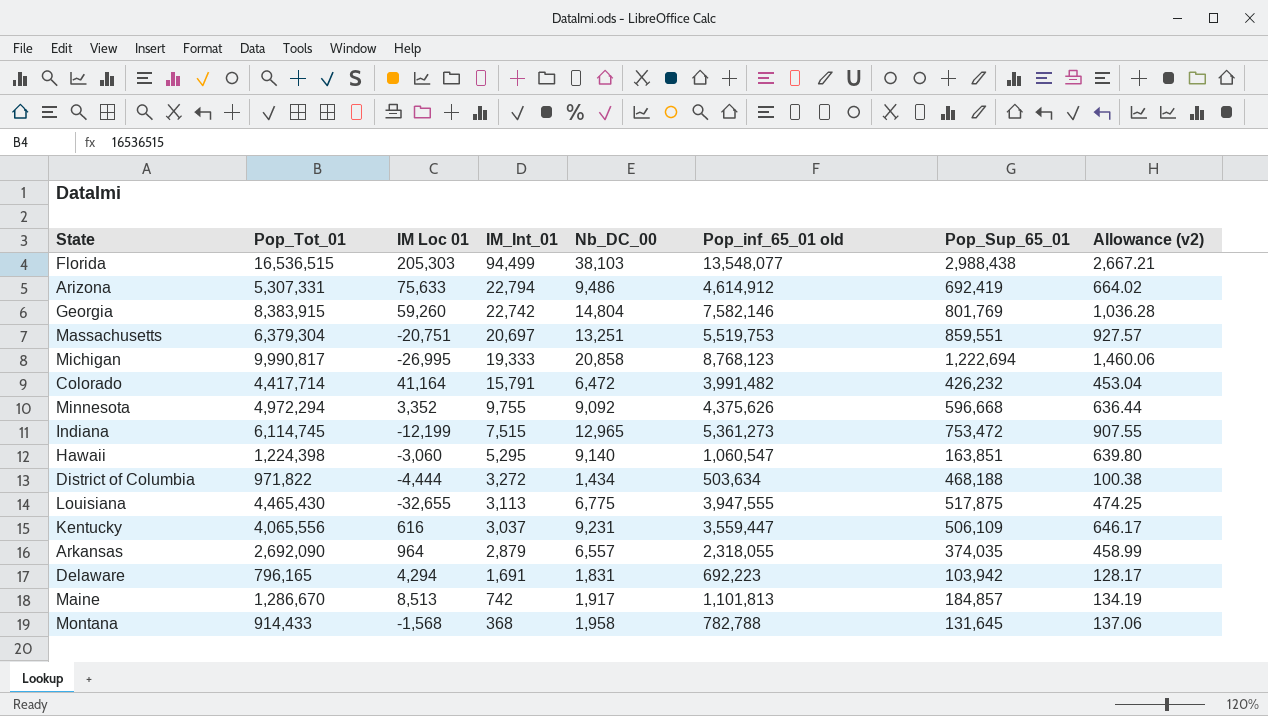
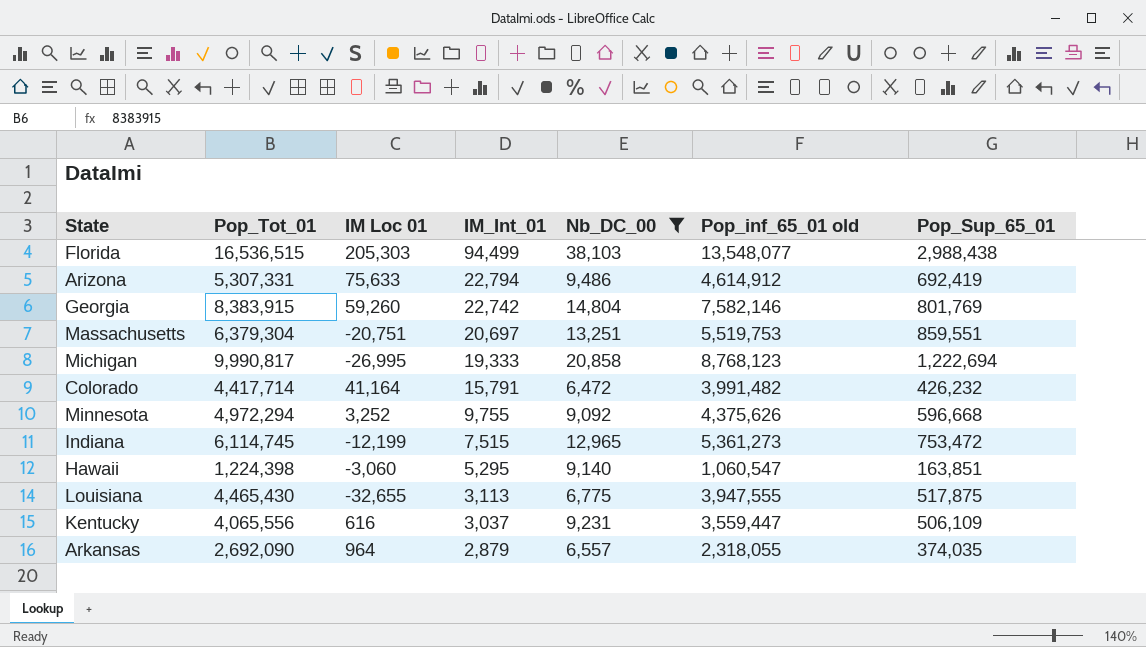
filter: none -> Nb_DC_00 >= 6,472
column Allowance (v2) | formula: [Nb_DC_00] * 0.07 -> none
Minnesota | IM Loc 01: 3,352 -> 3,252

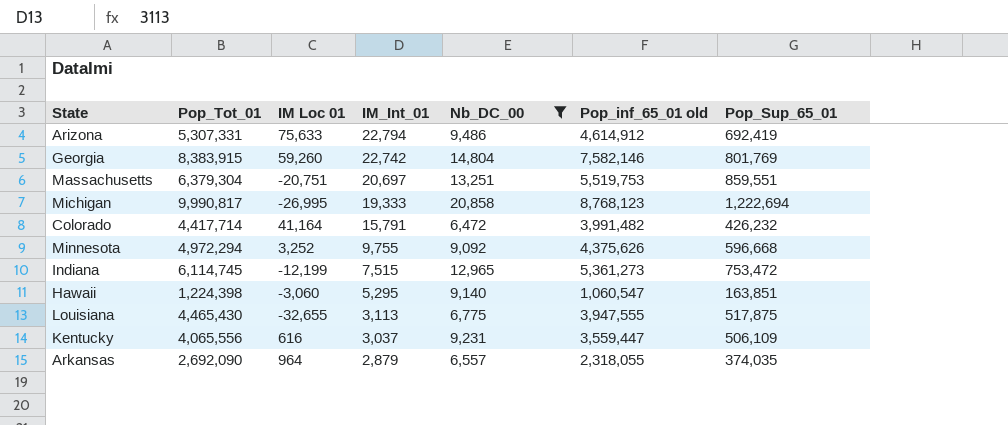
row Florida: 16,536,515 | 205,303 | 94,499 | 38,103 | 13,548,077 | 2,988,438 -> none

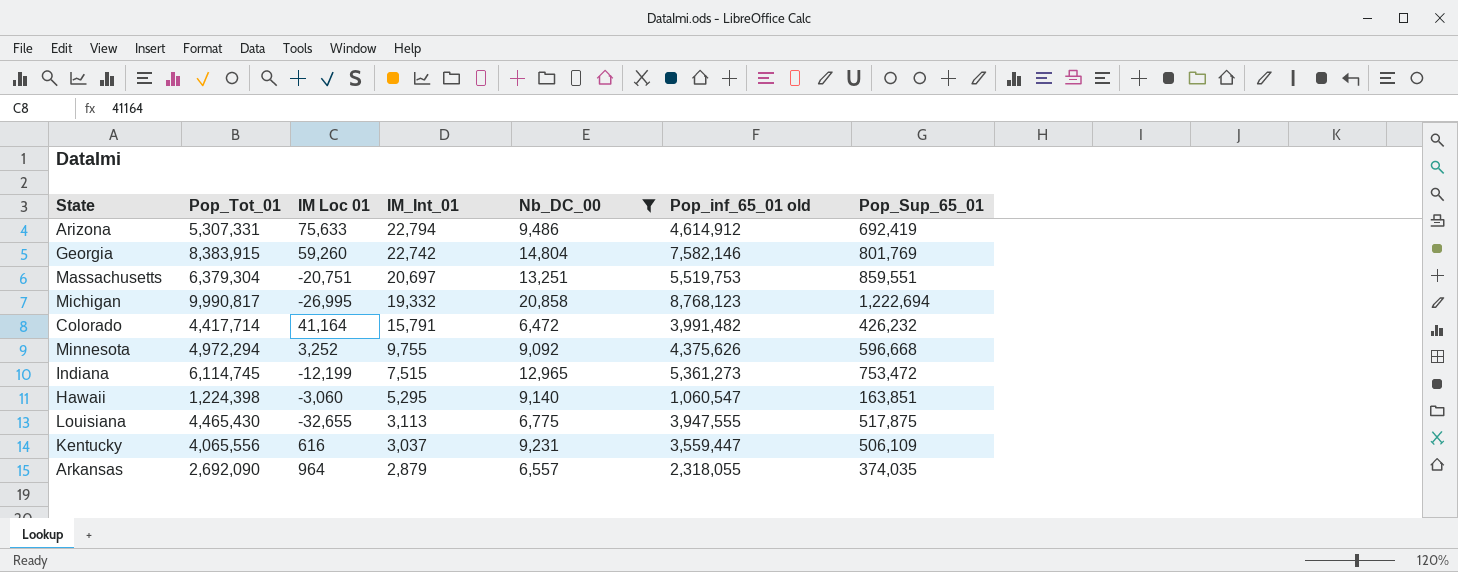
Michigan | IM_Int_01: 19,333 -> 19,332

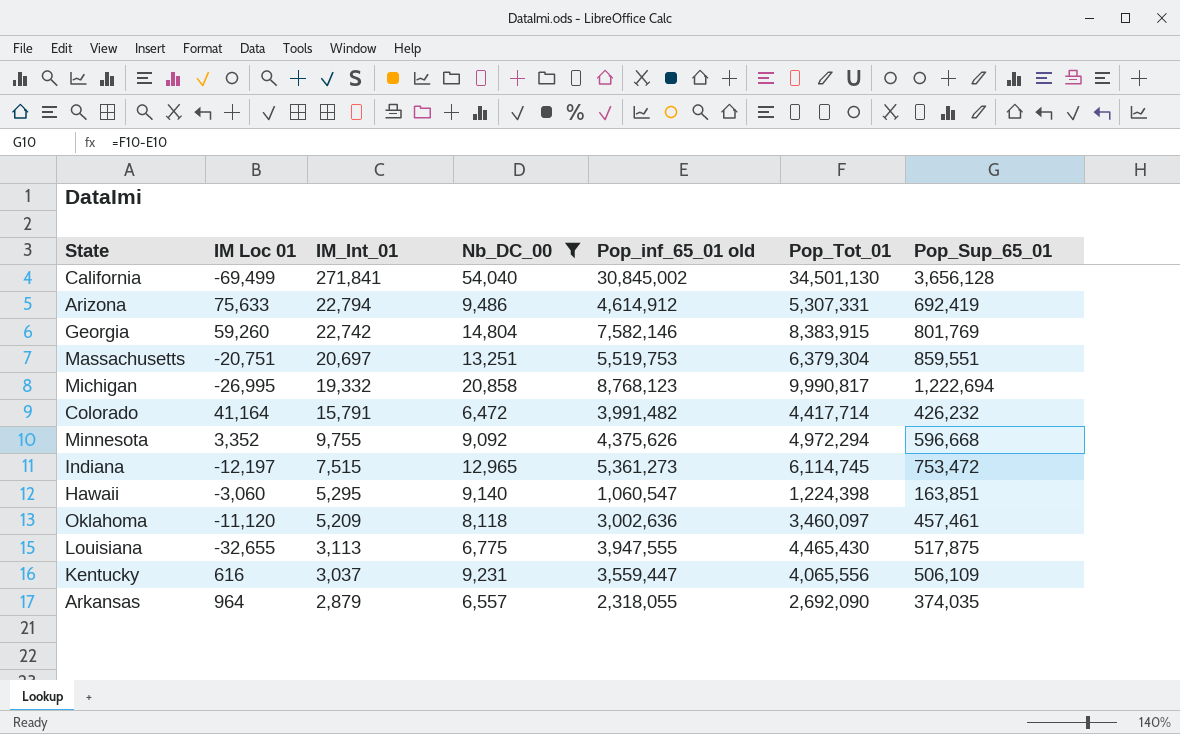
column Pop_Tot_01 | position: 2 -> 6
row California: none -> -69,499 | 271,841 | 54,040 | 30,845,002 | 34,501,130 | 3,656,128
Minnesota | IM Loc 01: 3,252 -> 3,352
Indiana | IM Loc 01: -12,199 -> -12,197
row Oklahoma: none -> -11,120 | 5,209 | 8,118 | 3,002,636 | 3,460,097 | 457,461

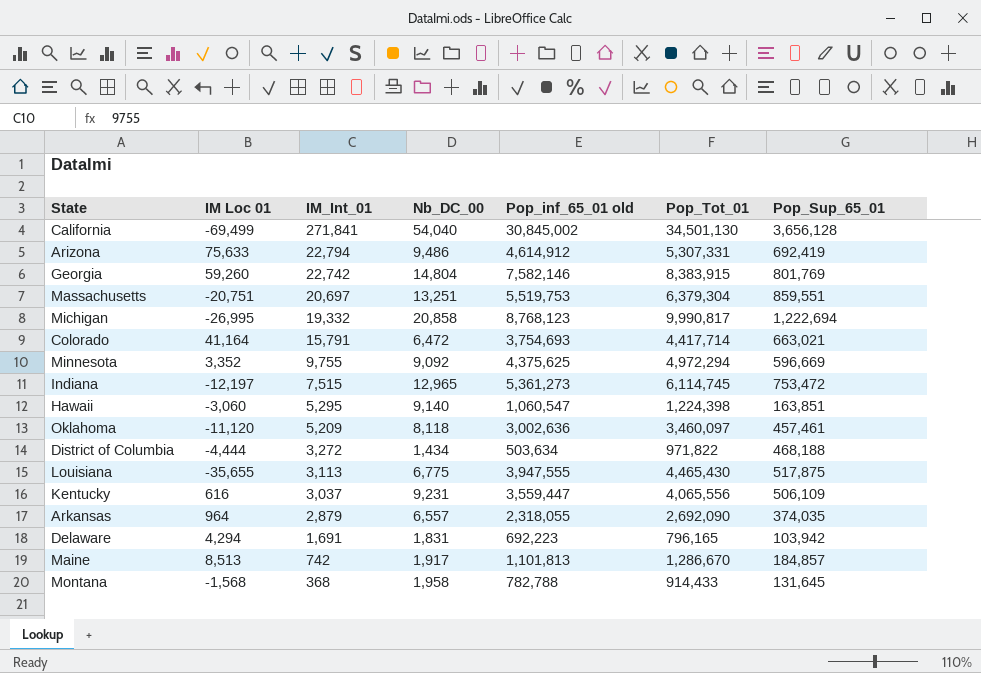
filter: Nb_DC_00 >= 6,472 -> none
Colorado | Pop_inf_65_01 old: 3,991,482 -> 3,754,693
Colorado | Pop_Sup_65_01: 426,232 -> 663,021
Minnesota | Pop_inf_65_01 old: 4,375,626 -> 4,375,625
Minnesota | Pop_Sup_65_01: 596,668 -> 596,669
Louisiana | IM Loc 01: -32,655 -> -35,655

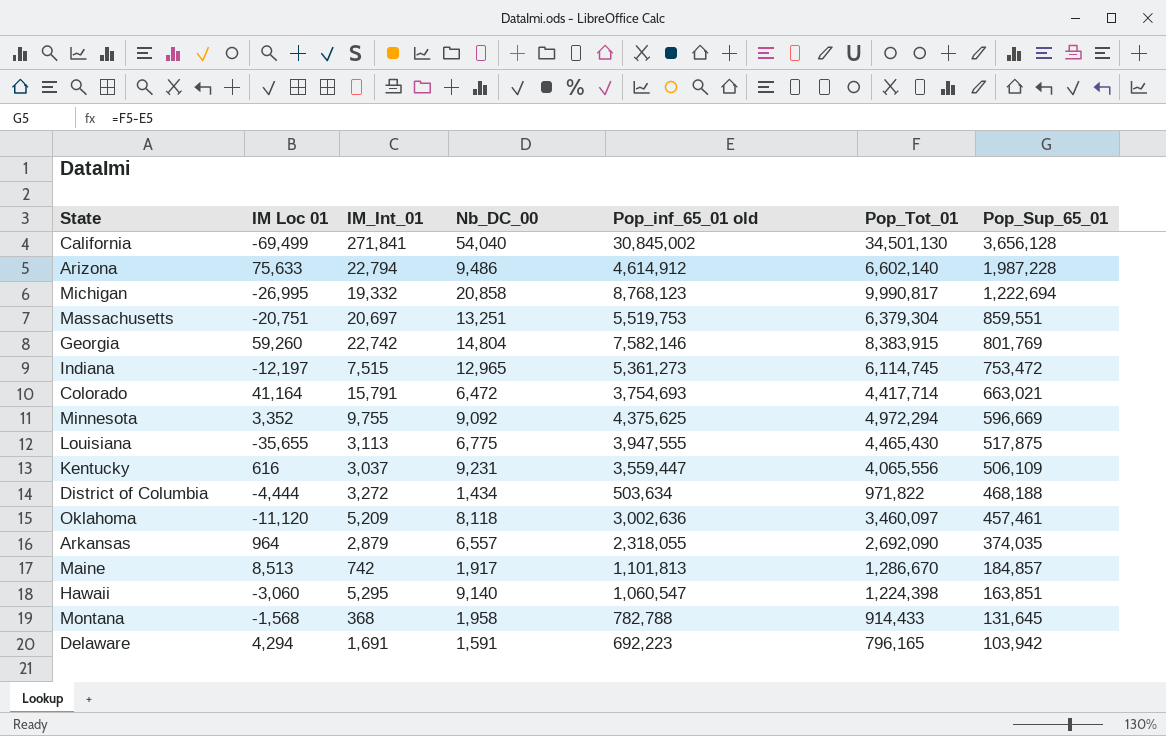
row order: IM_Int_01 descending -> Pop_Sup_65_01 descending
Arizona | Pop_Tot_01: 5,307,331 -> 6,602,140
Arizona | Pop_Sup_65_01: 692,419 -> 1,987,228
Delaware | Nb_DC_00: 1,831 -> 1,591

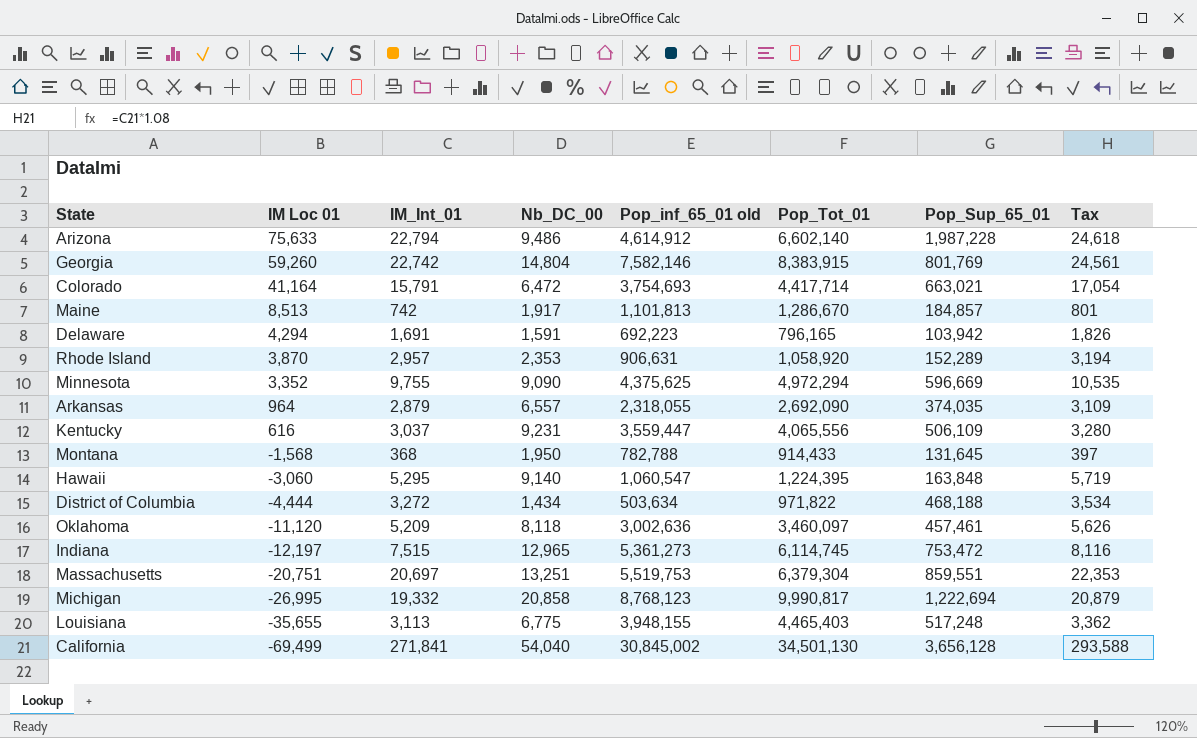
row order: Pop_Sup_65_01 descending -> IM Loc 01 descending
column Tax | formula: none -> [IM_Int_01] * 1.08
row Rhode Island: none -> 3,870 | 2,957 | 2,353 | 906,631 | 1,058,920 | 152,289 | 3,194
Minnesota | Nb_DC_00: 9,092 -> 9,090
Montana | Nb_DC_00: 1,958 -> 1,950
Hawaii | Pop_Tot_01: 1,224,398 -> 1,224,395
Hawaii | Pop_Sup_65_01: 163,851 -> 163,848
Louisiana | Pop_inf_65_01 old: 3,947,555 -> 3,948,155
Louisiana | Pop_Tot_01: 4,465,430 -> 4,465,403
Louisiana | Pop_Sup_65_01: 517,875 -> 517,248

